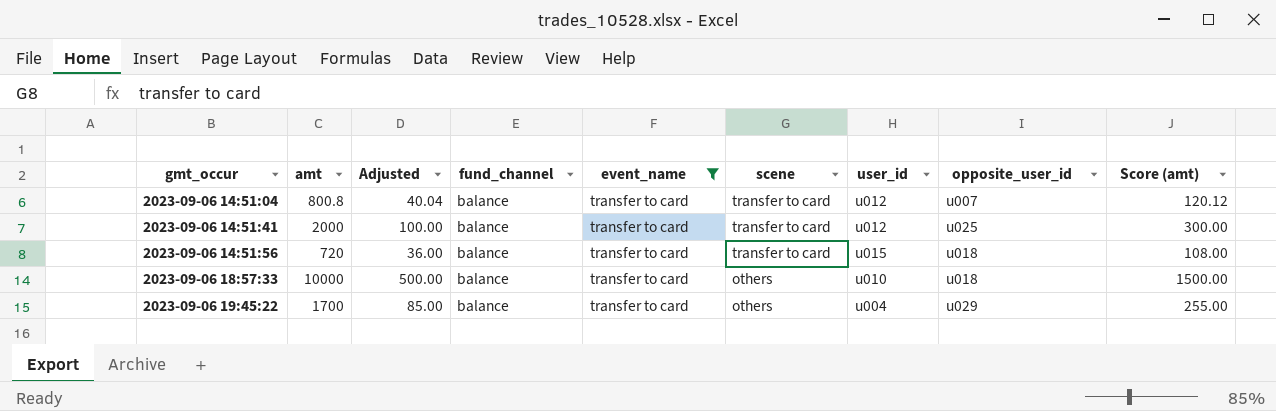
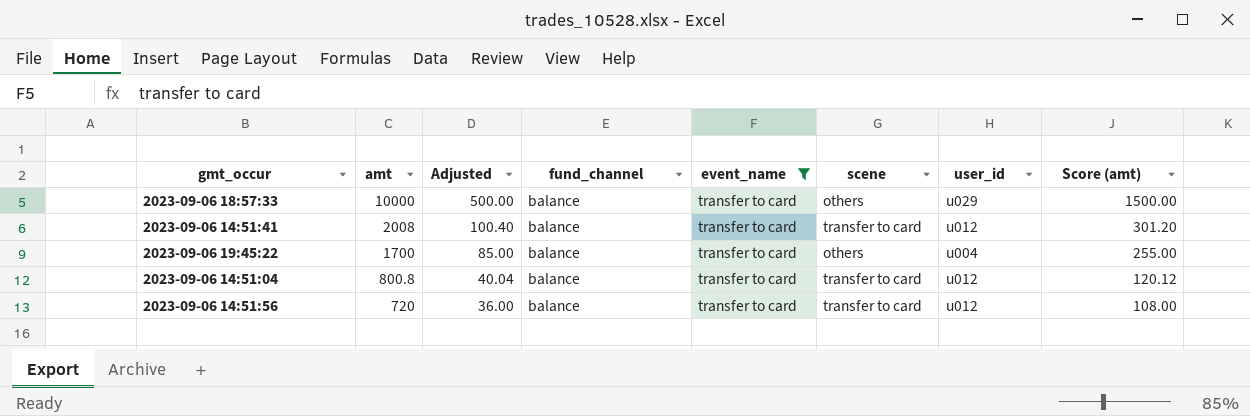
row order: gmt_occur ascending -> amt descending
column opposite_user_id | position: 8 -> none
2023-09-06 18:57:33 | user_id: u010 -> u029
2023-09-06 14:51:41 | amt: 2000 -> 2008
2023-09-06 14:51:41 | Adjusted: 100.00 -> 100.40
2023-09-06 14:51:41 | Score (amt): 300.00 -> 301.20
2023-09-06 14:51:56 | user_id: u015 -> u012

